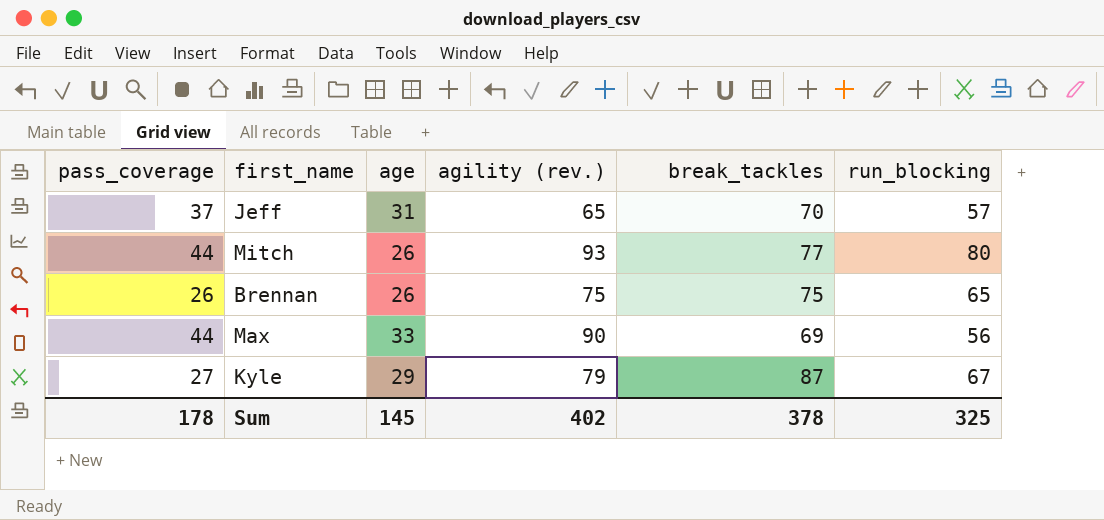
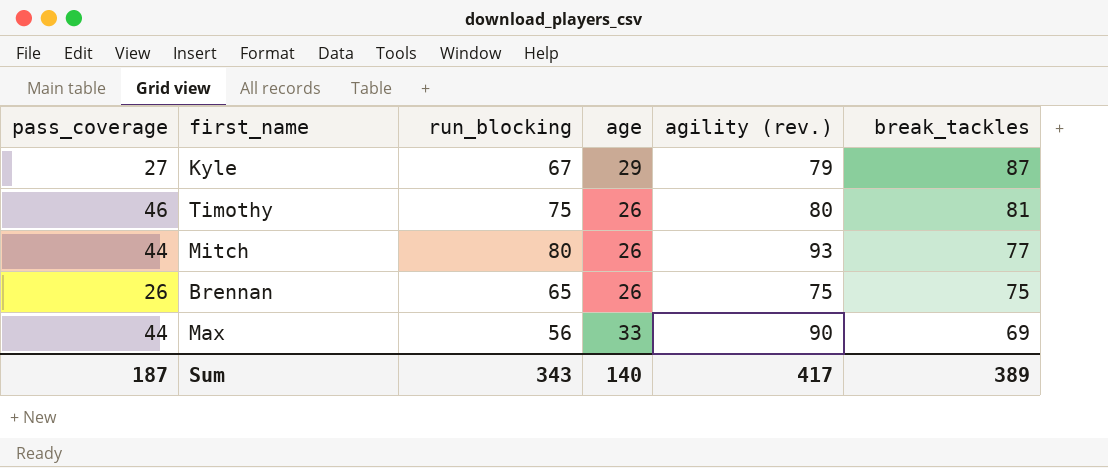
row order: none -> break_tackles descending
column run_blocking | position: 6 -> 3
row Jeff: 37 | 31 | 65 | 70 | 57 -> none
row Timothy: none -> 46 | 75 | 26 | 80 | 81
Sum | pass_coverage: 178 -> 187
Sum | run_blocking: 325 -> 343
Sum | age: 145 -> 140
Sum | agility (rev.): 402 -> 417
Sum | break_tackles: 378 -> 389

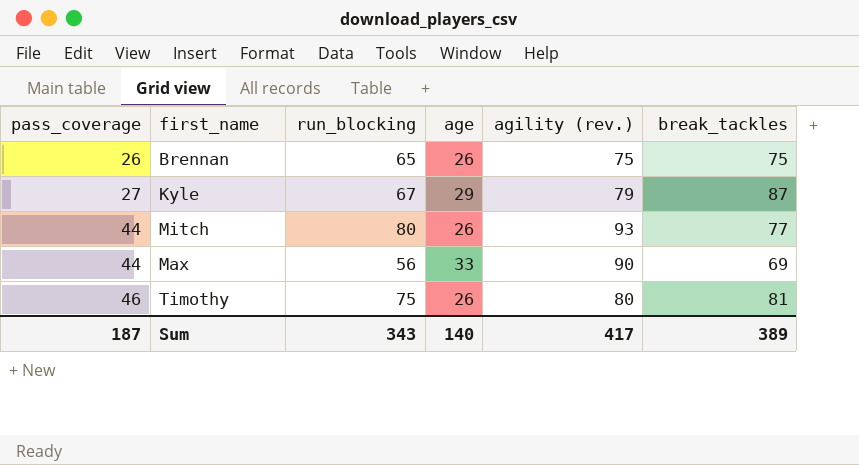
row order: break_tackles descending -> pass_coverage ascending

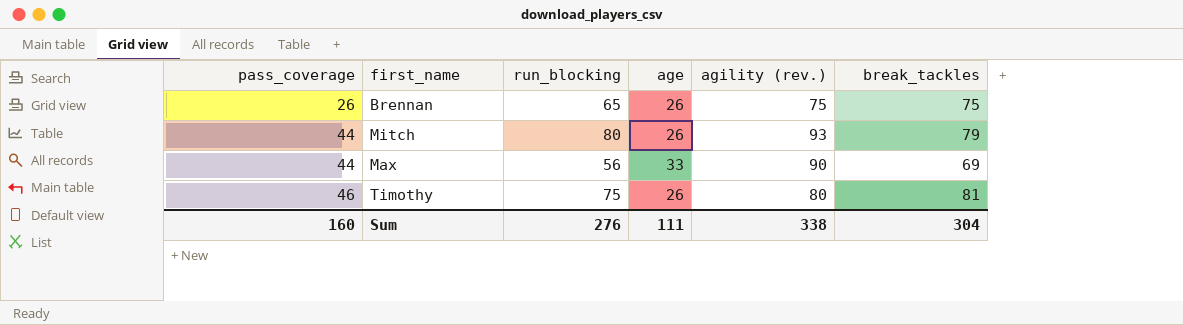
row Kyle: 27 | 67 | 29 | 79 | 87 -> none
Mitch | break_tackles: 77 -> 79
Sum | pass_coverage: 187 -> 160
Sum | run_blocking: 343 -> 276
Sum | age: 140 -> 111
Sum | agility (rev.): 417 -> 338
Sum | break_tackles: 389 -> 304

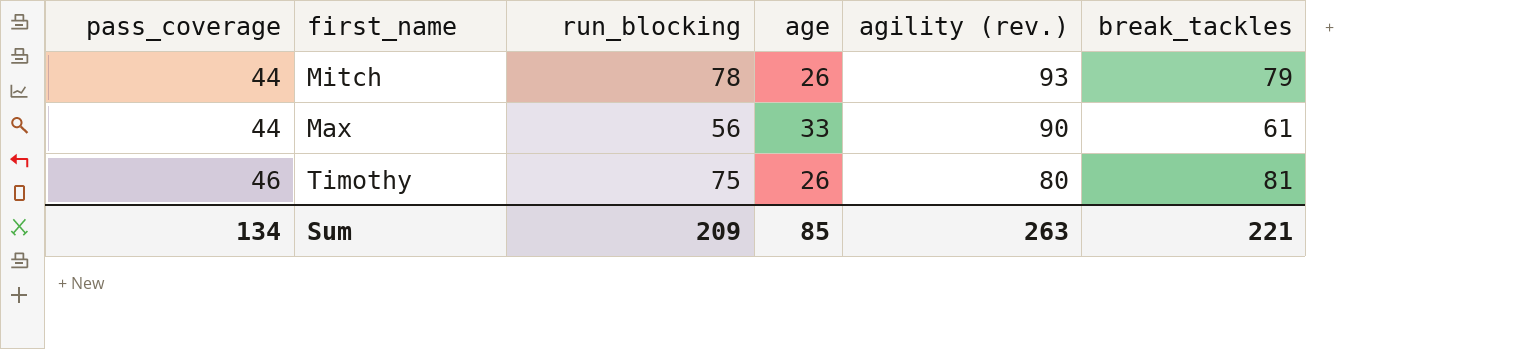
row Brennan: 26 | 65 | 26 | 75 | 75 -> none
Mitch | run_blocking: 80 -> 78
Max | break_tackles: 69 -> 61
Sum | pass_coverage: 160 -> 134
Sum | run_blocking: 276 -> 209
Sum | age: 111 -> 85
Sum | agility (rev.): 338 -> 263
Sum | break_tackles: 304 -> 221

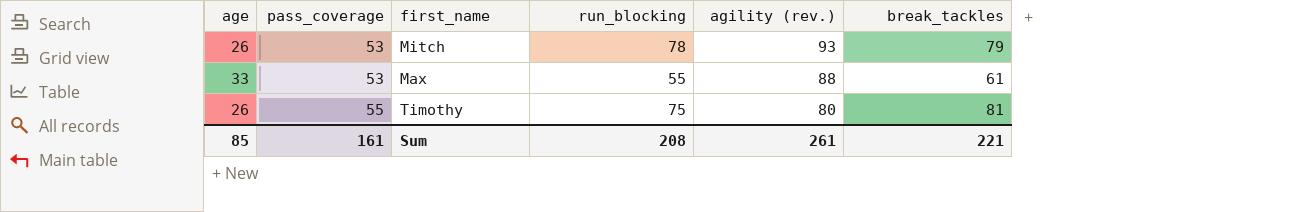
column age | position: 4 -> 1
Mitch | pass_coverage: 44 -> 53
Max | pass_coverage: 44 -> 53
Max | run_blocking: 56 -> 55
Max | agility (rev.): 90 -> 88
Timothy | pass_coverage: 46 -> 55
Sum | pass_coverage: 134 -> 161
Sum | run_blocking: 209 -> 208
Sum | agility (rev.): 263 -> 261

